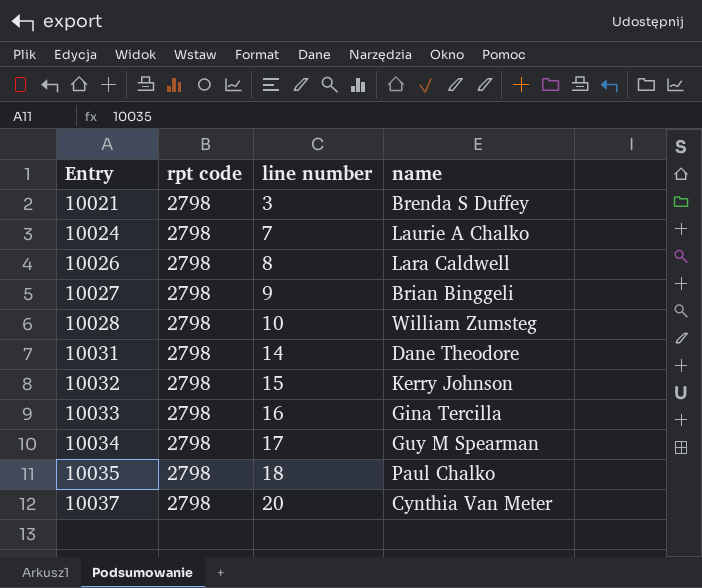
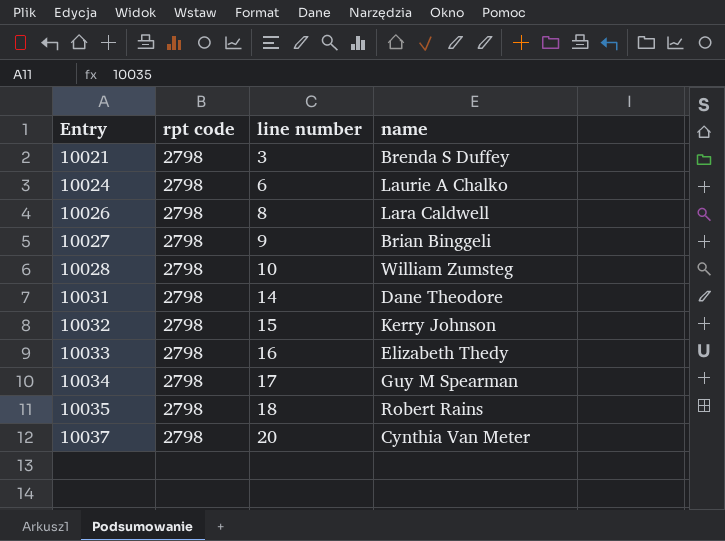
10024 | line number: 7 -> 6
10033 | name: Gina Tercilla -> Elizabeth Thedy
10035 | name: Paul Chalko -> Robert Rains

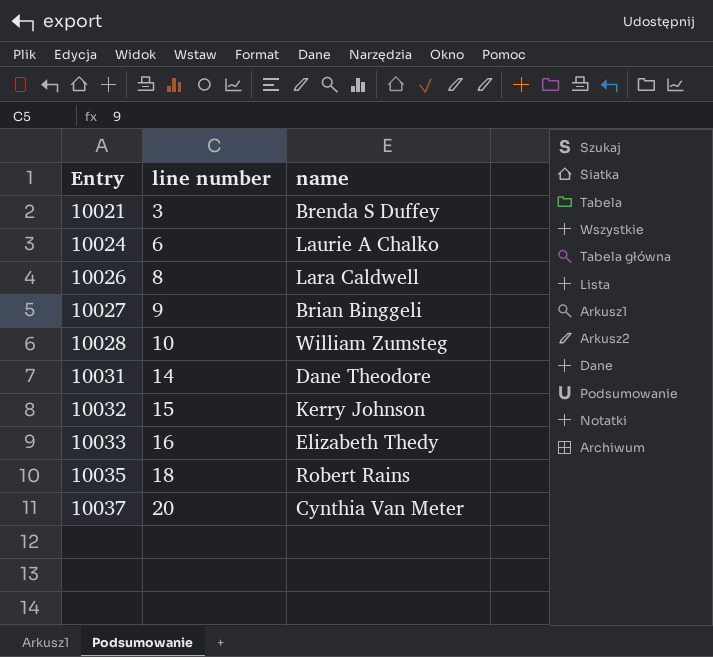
column rpt code | position: 2 -> none
row 10034: 2798 | 17 | Guy M Spearman -> none

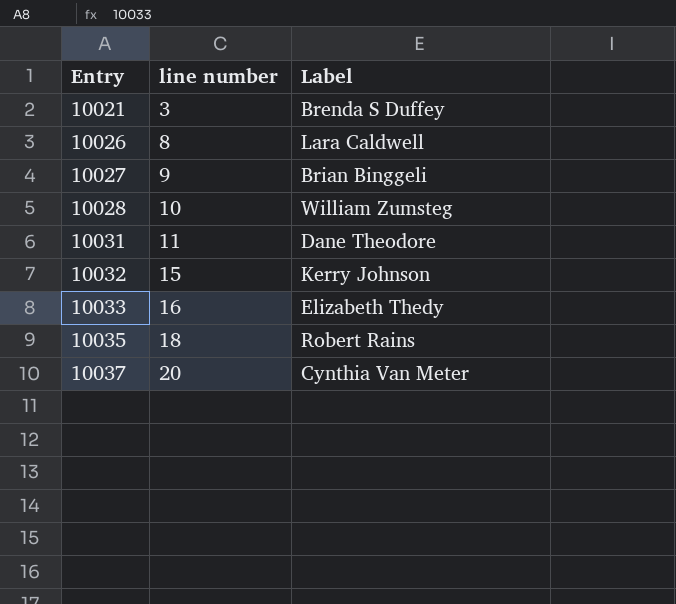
column name: name -> Label
row 10024: 6 | Laurie A Chalko -> none
10031 | line number: 14 -> 11

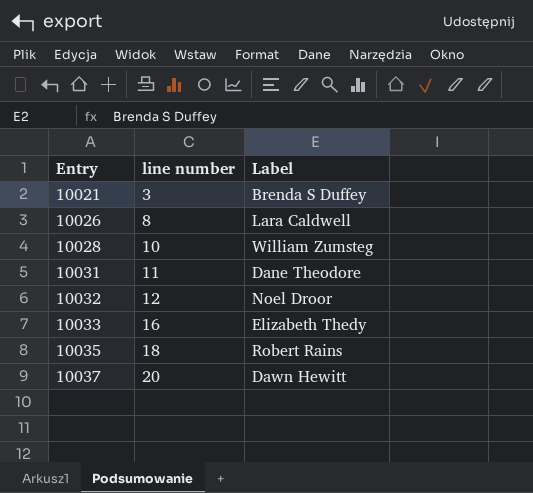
row 10027: 9 | Brian Binggeli -> none
10032 | line number: 15 -> 12
10032 | Label: Kerry Johnson -> Noel Droor
10037 | Label: Cynthia Van Meter -> Dawn Hewitt

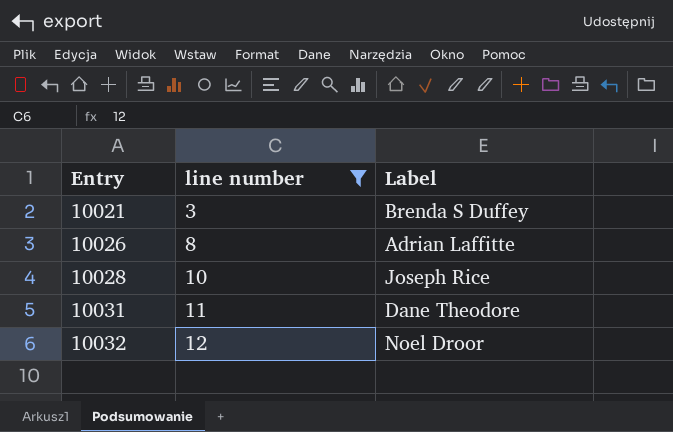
filter: none -> line number <= 12
10026 | Label: Lara Caldwell -> Adrian Laffitte
10028 | Label: William Zumsteg -> Joseph Rice

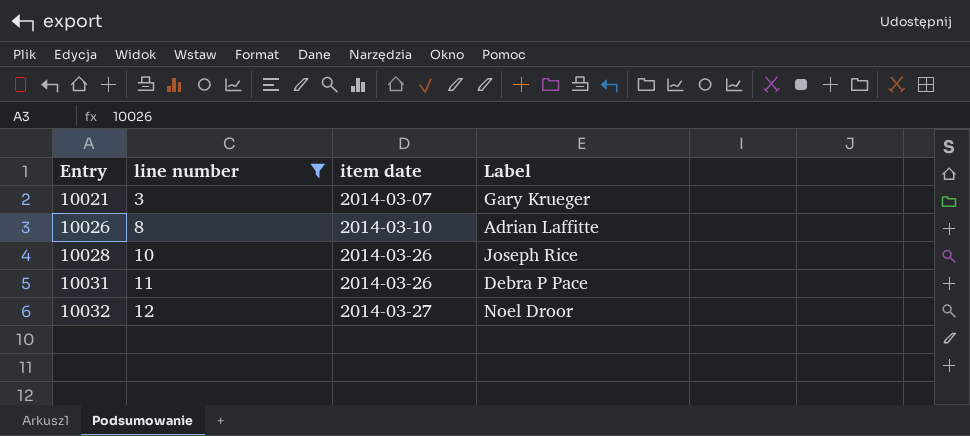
column item date | position: none -> 3
10021 | Label: Brenda S Duffey -> Gary Krueger
10031 | Label: Dane Theodore -> Debra P Pace

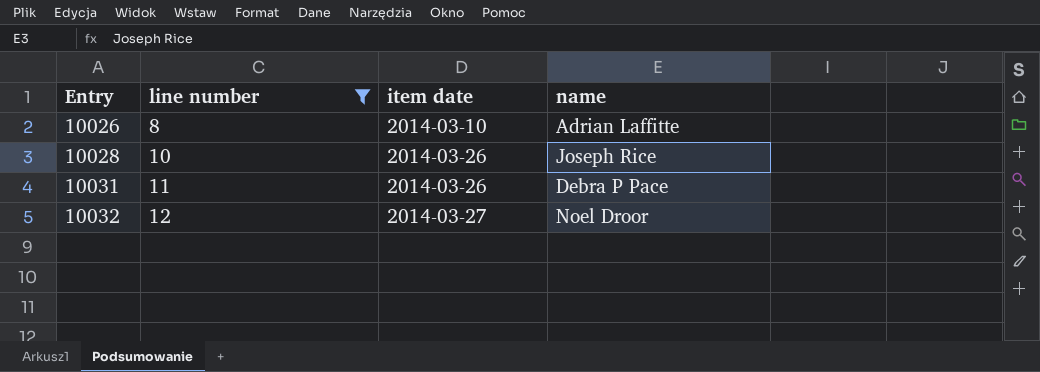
column name: Label -> name
row 10021: 3 | 2014-03-07 | Gary Krueger -> none

